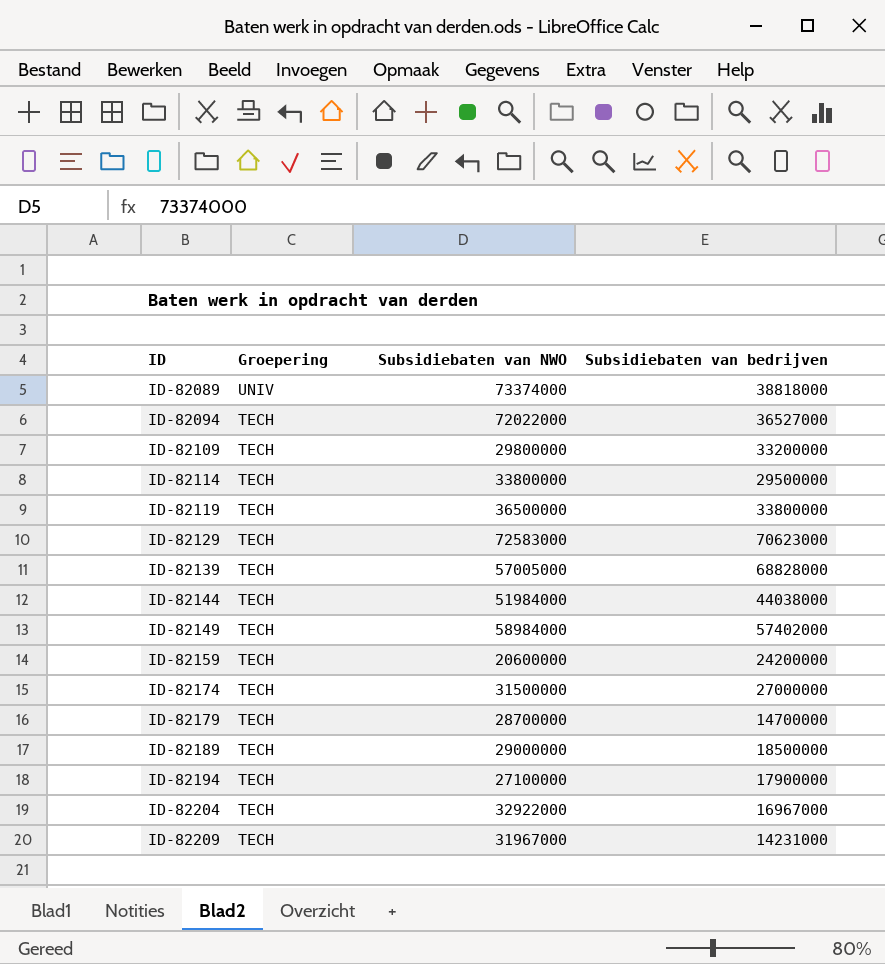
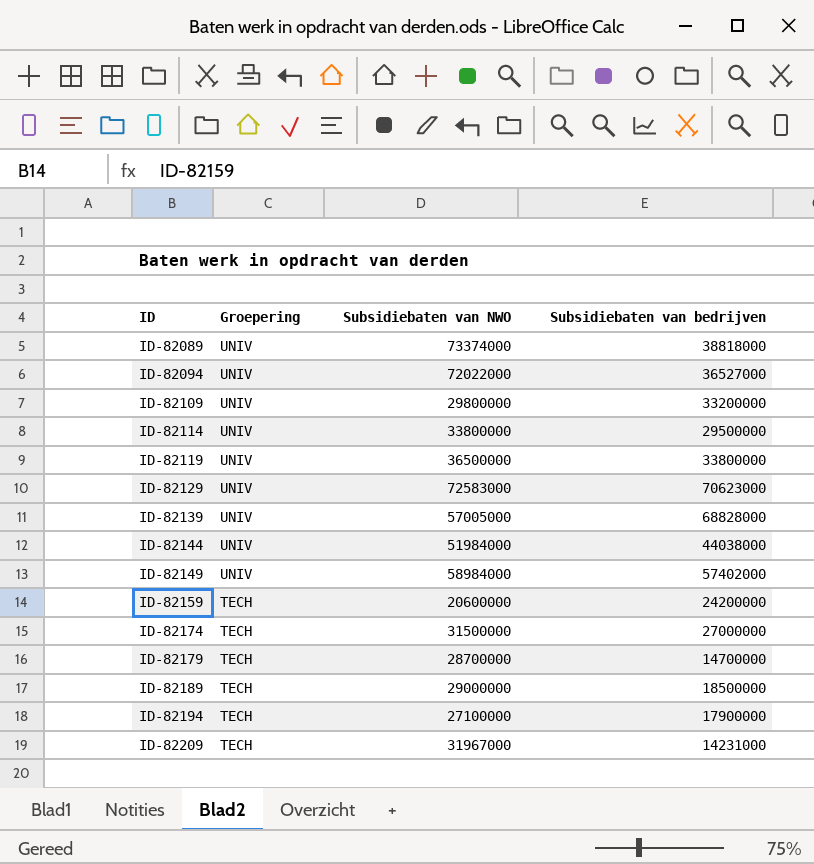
row ID-82204: TECH | 32922000 | 16967000 -> none
ID-82094 | Groepering: TECH -> UNIV
ID-82109 | Groepering: TECH -> UNIV
ID-82114 | Groepering: TECH -> UNIV
ID-82119 | Groepering: TECH -> UNIV
ID-82129 | Groepering: TECH -> UNIV
ID-82139 | Groepering: TECH -> UNIV
ID-82144 | Groepering: TECH -> UNIV
ID-82149 | Groepering: TECH -> UNIV

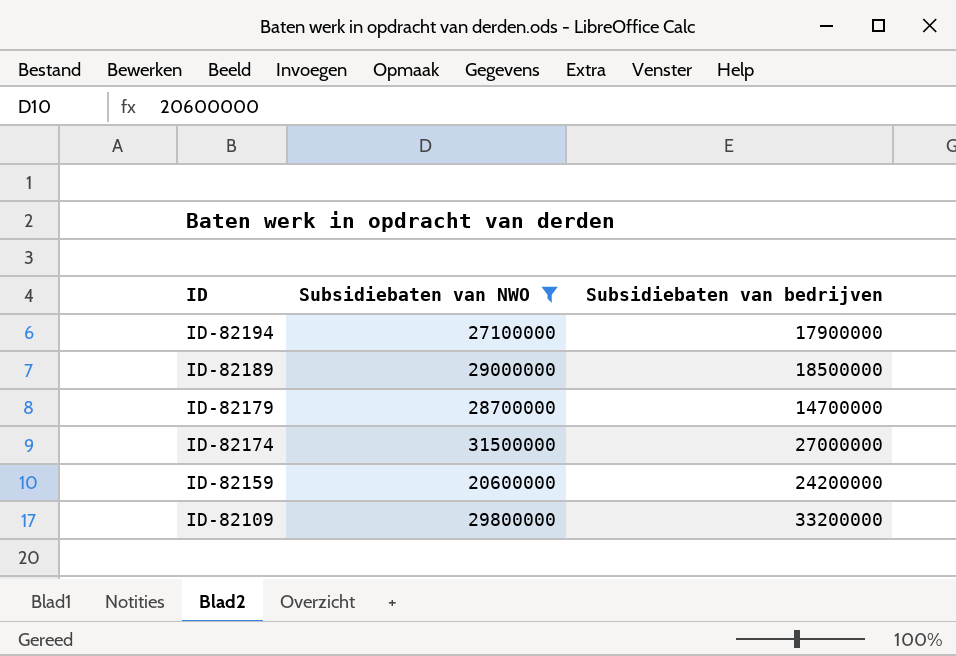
filter: none -> Subsidiebaten van NWO <= 31500000
row order: ID ascending -> ID descending
column Groepering | position: 2 -> none

